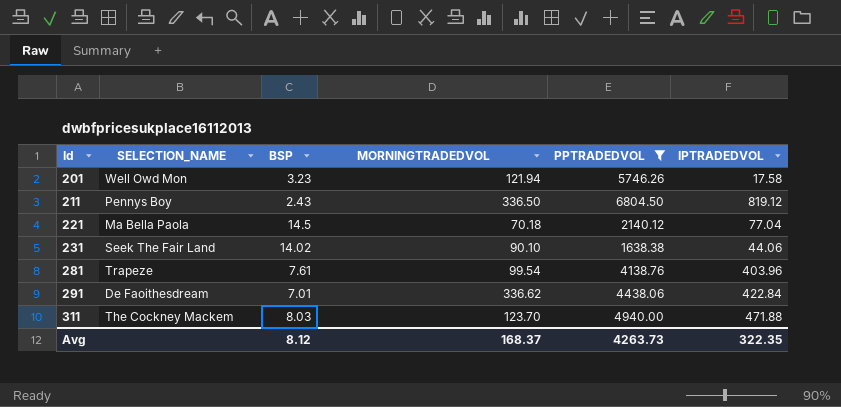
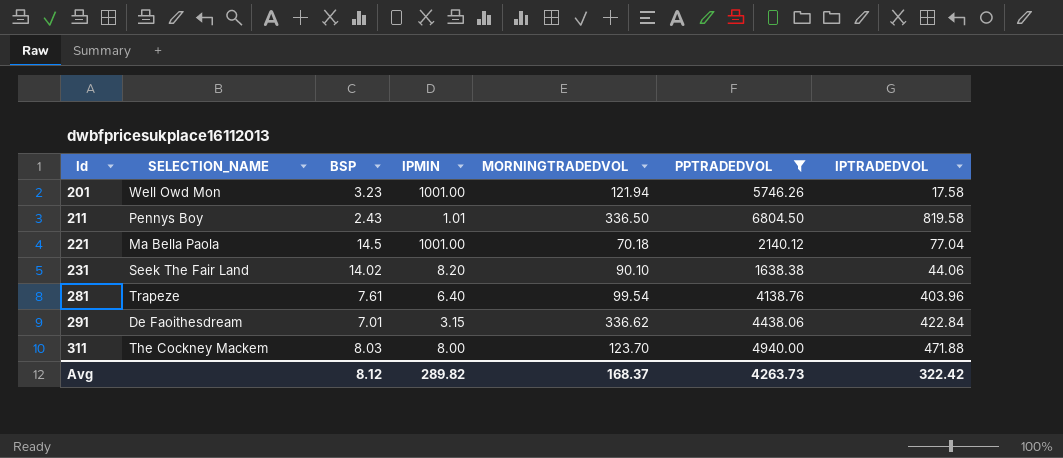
column IPMIN | position: none -> 4
211 | IPTRADEDVOL: 819.12 -> 819.58
Avg | IPTRADEDVOL: 322.35 -> 322.42

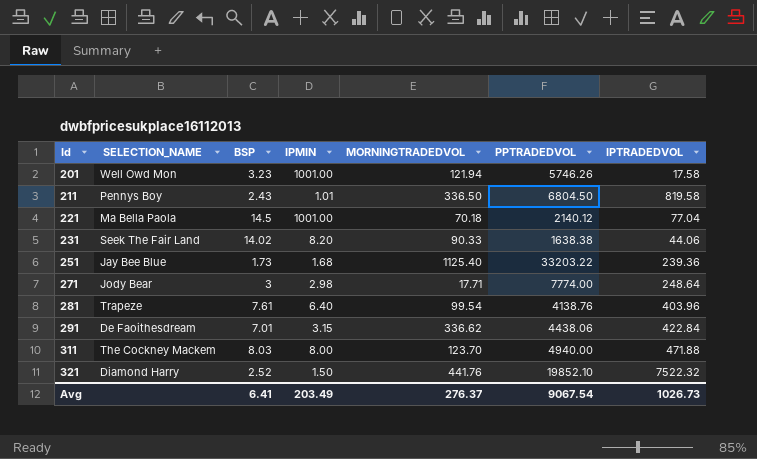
filter: PPTRADEDVOL <= 6804.50 -> none
231 | MORNINGTRADEDVOL: 90.10 -> 90.33
Avg | BSP: 8.12 -> 6.41
Avg | IPMIN: 289.82 -> 203.49
Avg | MORNINGTRADEDVOL: 168.37 -> 276.37
Avg | PPTRADEDVOL: 4263.73 -> 9067.54
Avg | IPTRADEDVOL: 322.42 -> 1026.73

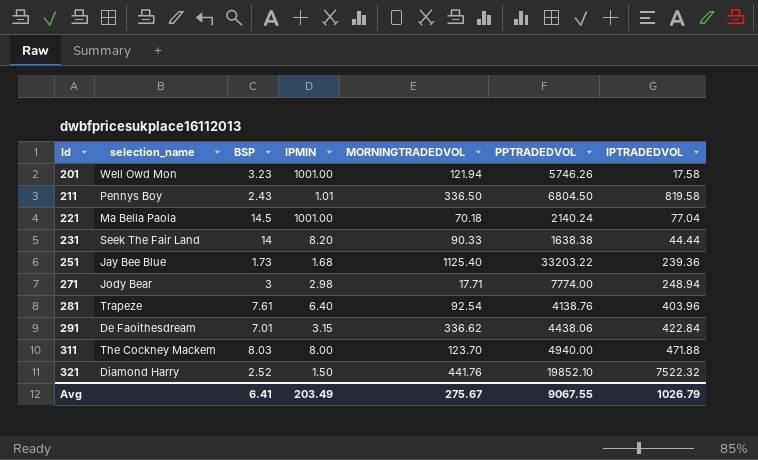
column name: SELECTION_NAME -> selection_name
221 | PPTRADEDVOL: 2140.12 -> 2140.24
231 | BSP: 14.02 -> 14
231 | IPTRADEDVOL: 44.06 -> 44.44
271 | IPTRADEDVOL: 248.64 -> 248.94
281 | MORNINGTRADEDVOL: 99.54 -> 92.54
Avg | MORNINGTRADEDVOL: 276.37 -> 275.67
Avg | PPTRADEDVOL: 9067.54 -> 9067.55
Avg | IPTRADEDVOL: 1026.73 -> 1026.79

